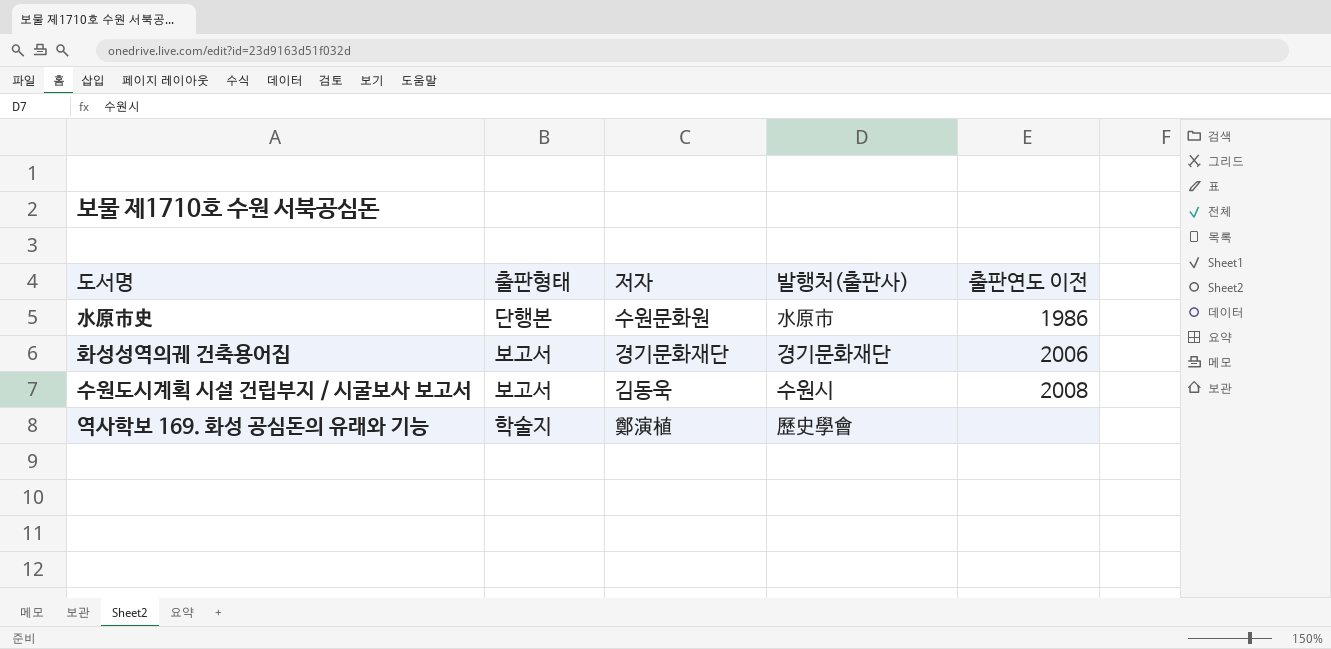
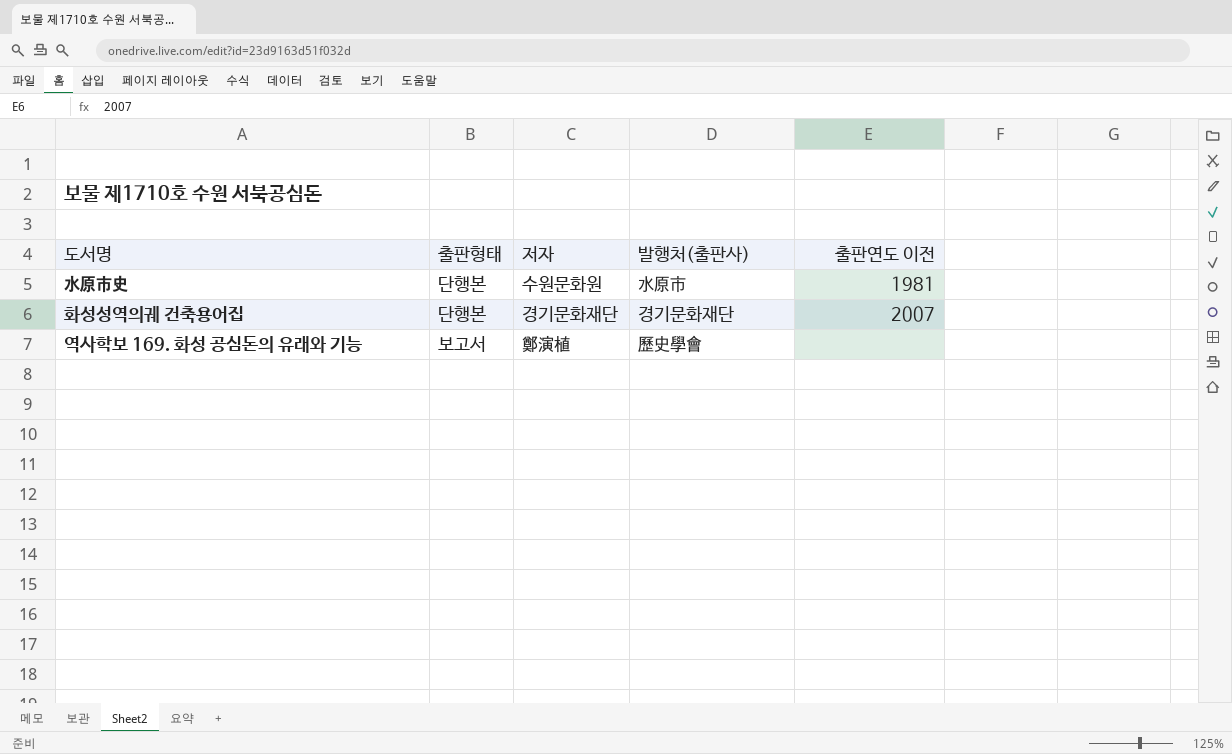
row 수원도시계획 시설 건립부지 / 시굴보사 보고서: 보고서 | 김동욱 | 수원시 | 2008 -> none
水原市史 | 출판연도 이전: 1986 -> 1981
화성성역의궤 건축용어집 | 출판형태: 보고서 -> 단행본
화성성역의궤 건축용어집 | 출판연도 이전: 2006 -> 2007
역사학보 169. 화성 공심돈의 유래와 기능 | 출판형태: 학술지 -> 보고서

